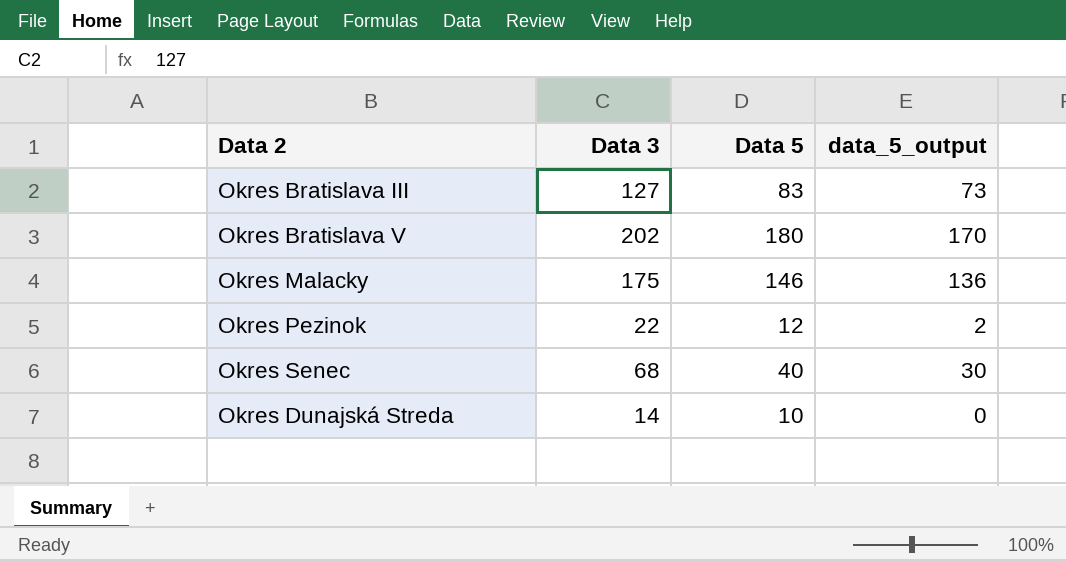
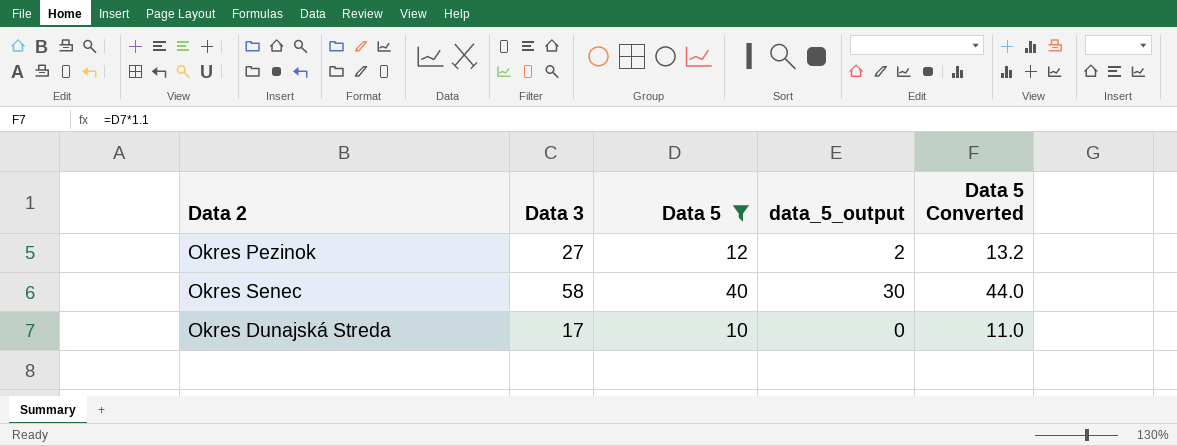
filter: none -> Data 5 <= 40
column Data 5 Converted | formula: none -> [Data 5] * 1.1
Okres Pezinok | Data 3: 22 -> 27
Okres Senec | Data 3: 68 -> 58
Okres Dunajská Streda | Data 3: 14 -> 17

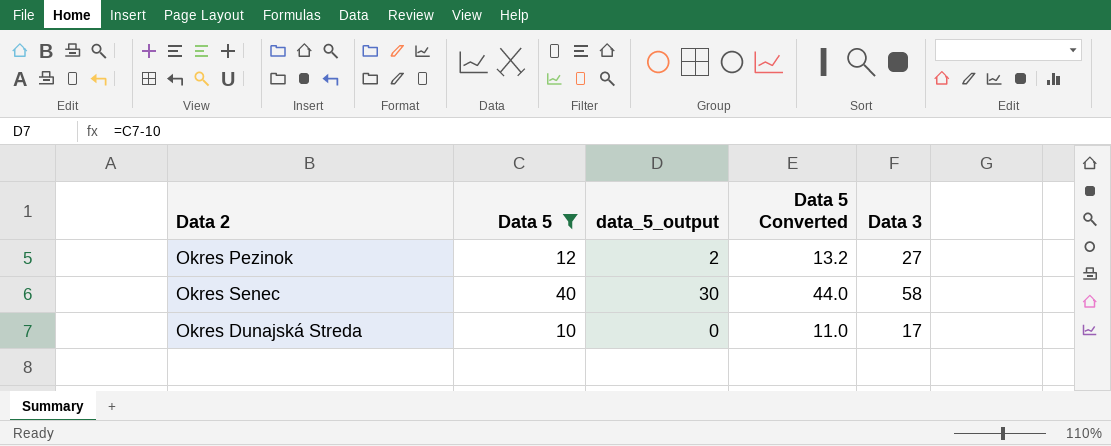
column Data 3 | position: 2 -> 5

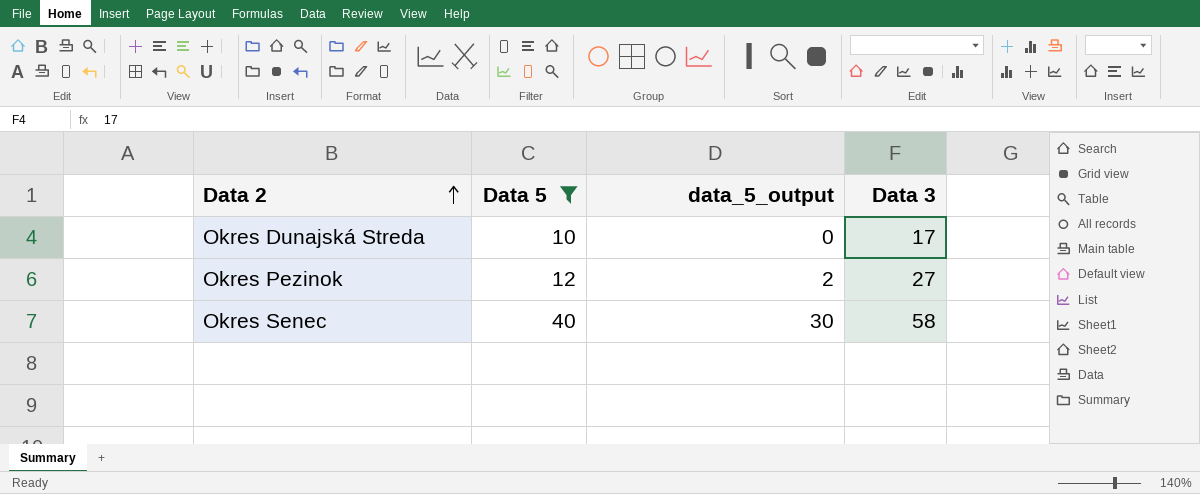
row order: none -> Data 2 ascending
column Data 5 Converted | formula: [Data 5] * 1.1 -> none

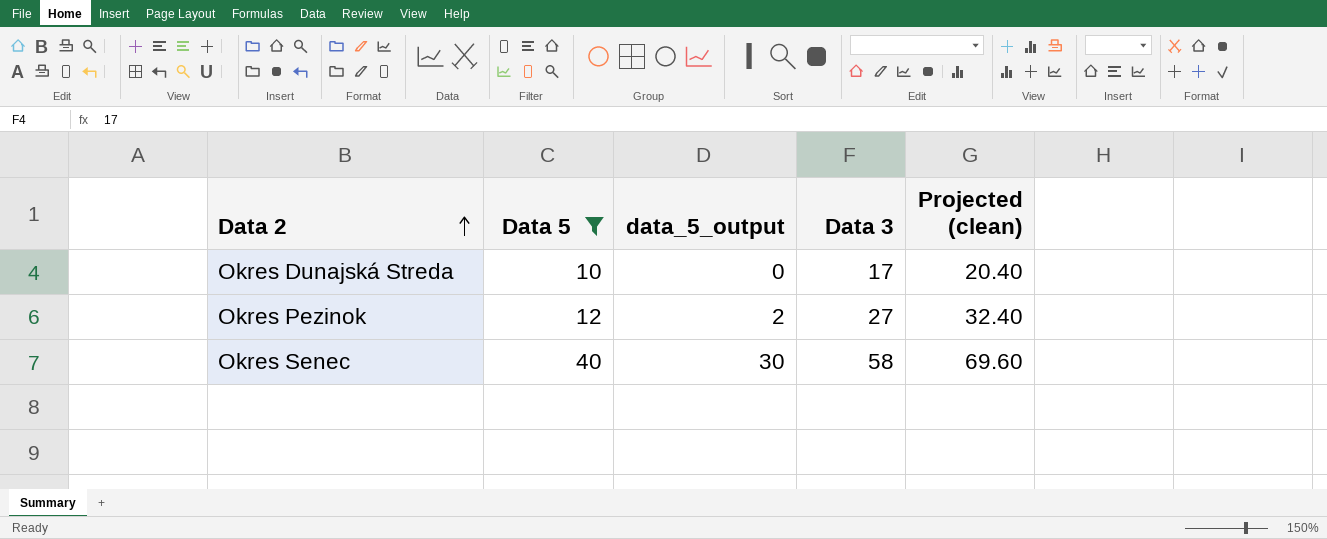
column Projected (clean) | formula: none -> [Data 3] * 1.2

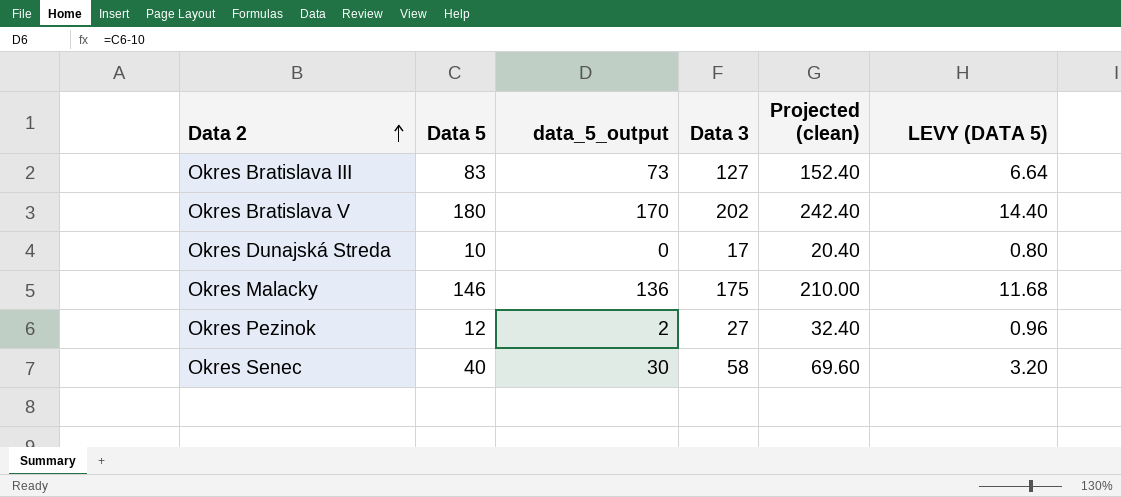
filter: Data 5 <= 40 -> none
column LEVY (DATA 5) | formula: none -> [Data 5] * 0.08

